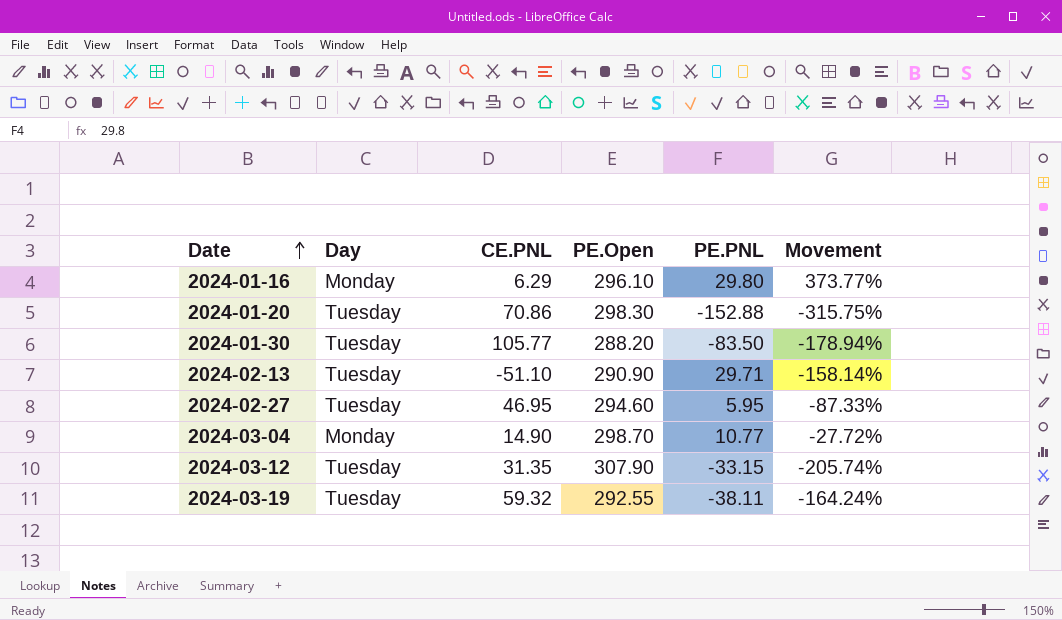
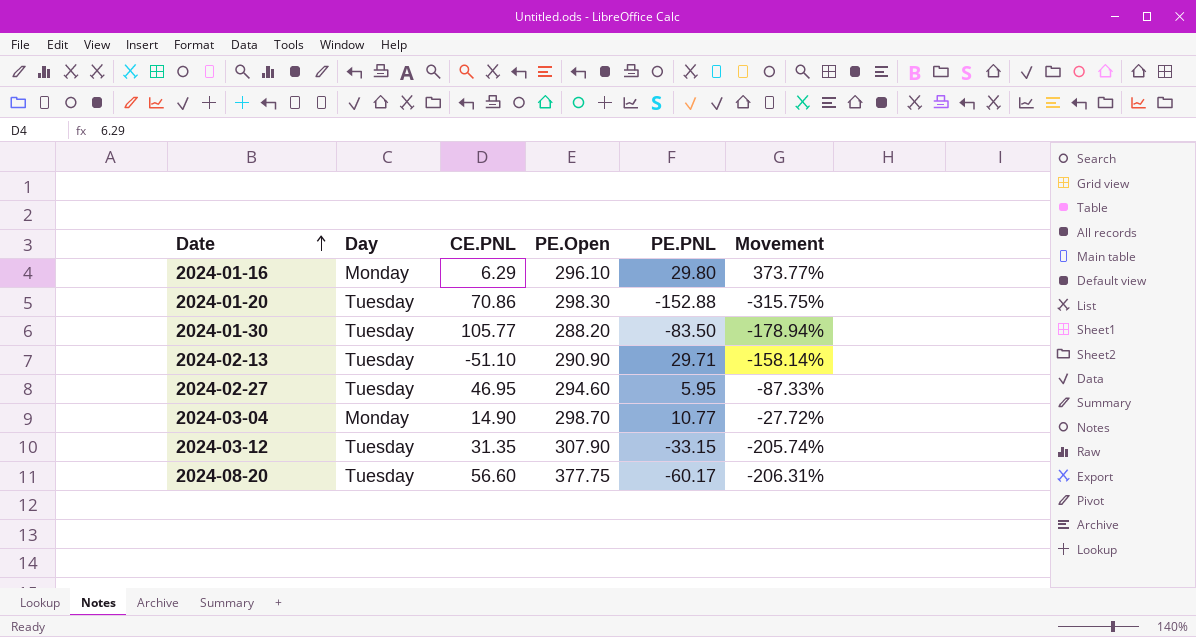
row 2024-03-19: Tuesday | 59.32 | 292.55 | -38.11 | -164.24% -> none
row 2024-08-20: none -> Tuesday | 56.60 | 377.75 | -60.17 | -206.31%

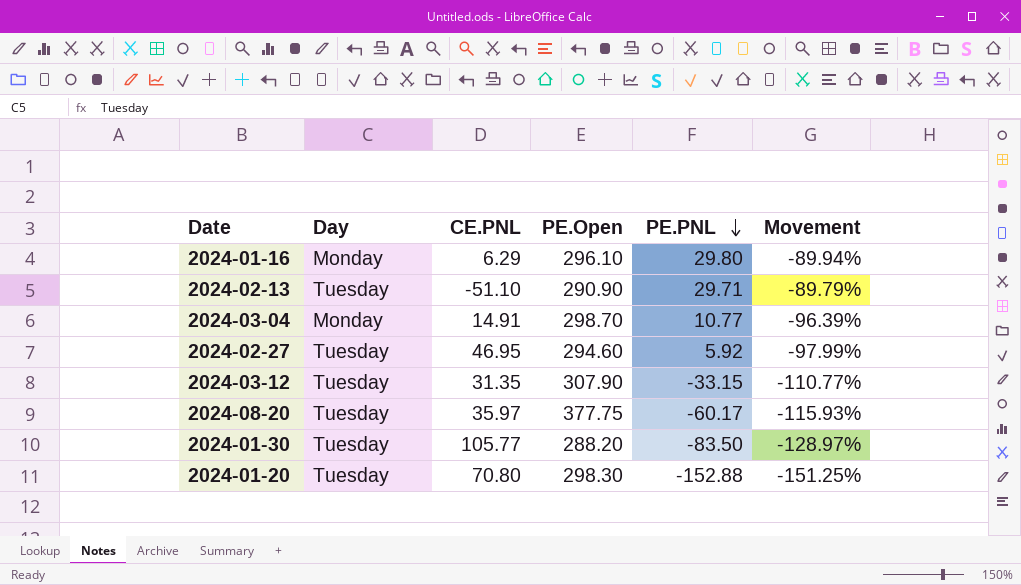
row order: Date ascending -> PE.PNL descending
column Movement | formula: ([PE.PNL] - [CE.PNL]) / [CE.PNL] -> ([PE.PNL] - [PE.Open]) / [PE.Open]
2024-03-04 | CE.PNL: 14.90 -> 14.91
2024-02-27 | PE.PNL: 5.95 -> 5.92
2024-08-20 | CE.PNL: 56.60 -> 35.97
2024-01-20 | CE.PNL: 70.86 -> 70.80

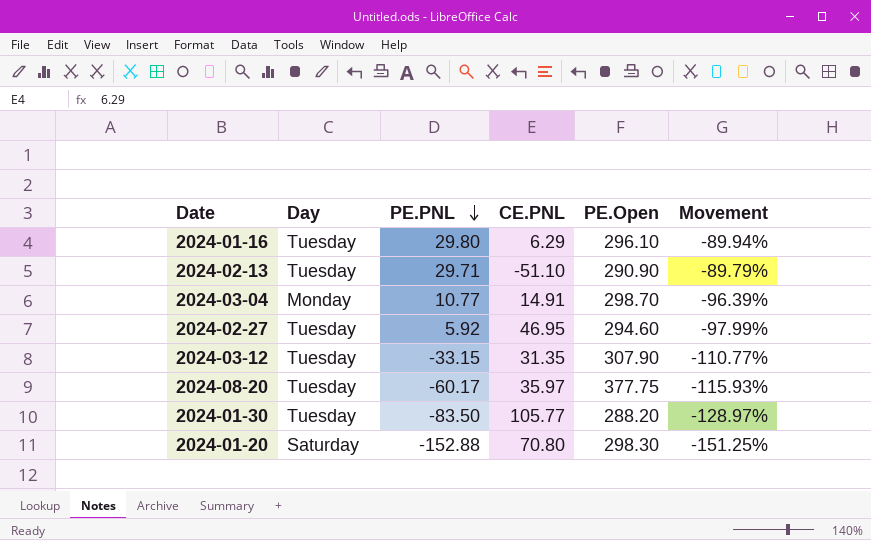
column PE.PNL | position: 5 -> 3
2024-01-16 | Day: Monday -> Tuesday
2024-01-20 | Day: Tuesday -> Saturday

